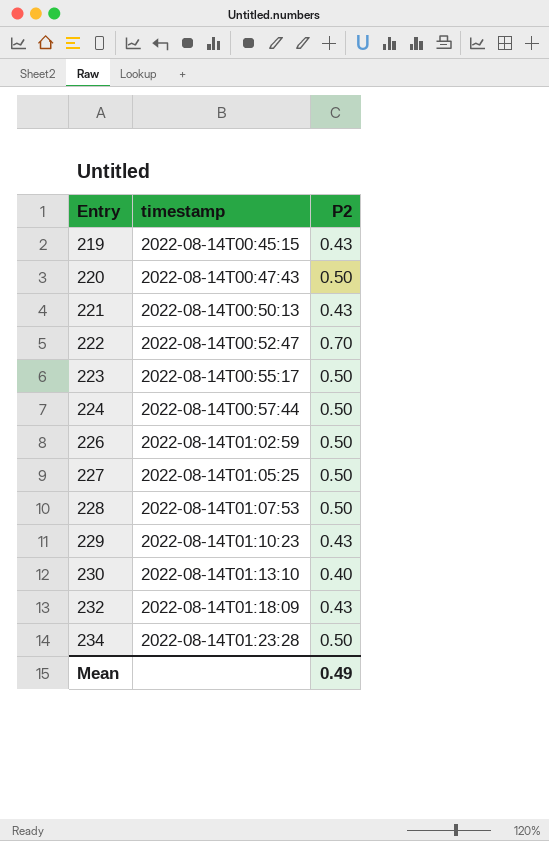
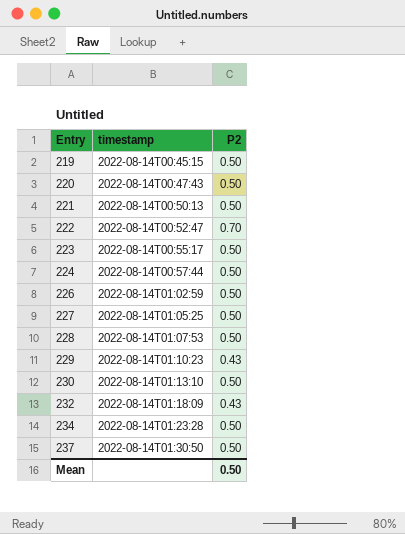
219 | P2: 0.43 -> 0.50
221 | P2: 0.43 -> 0.50
230 | P2: 0.40 -> 0.50
row 237: none -> 2022-08-14T01:30:50 | 0.50
Mean | P2: 0.49 -> 0.50

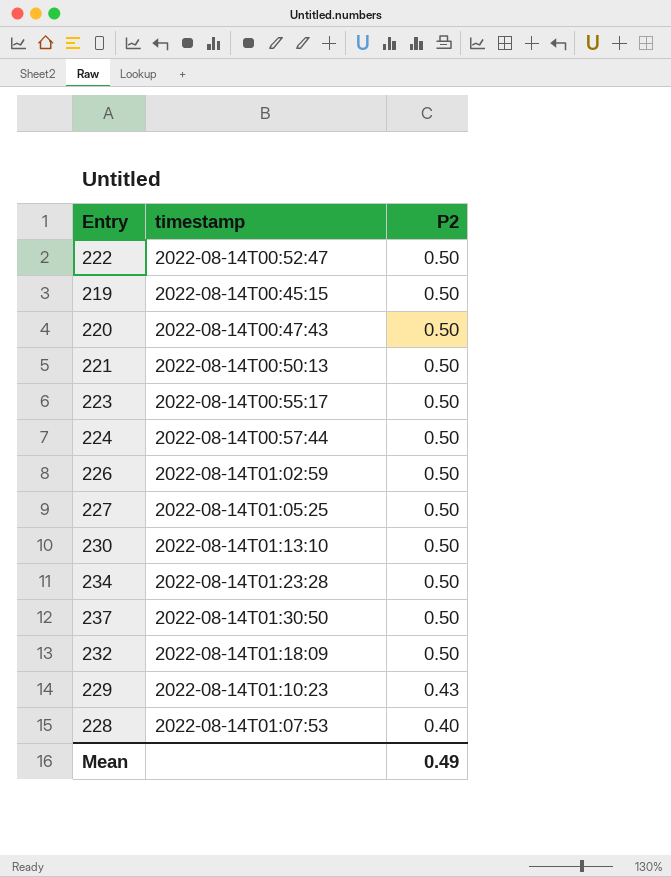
row order: Entry ascending -> P2 descending
222 | P2: 0.70 -> 0.50
232 | P2: 0.43 -> 0.50
228 | P2: 0.50 -> 0.40
Mean | P2: 0.50 -> 0.49

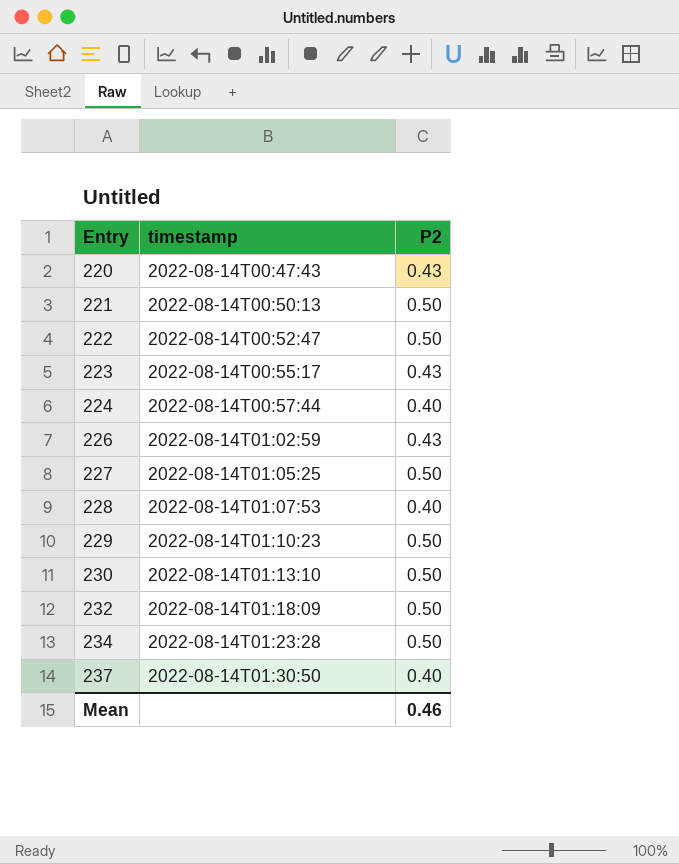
row order: P2 descending -> Entry ascending
row 219: 2022-08-14T00:45:15 | 0.50 -> none
220 | P2: 0.50 -> 0.43
223 | P2: 0.50 -> 0.43
224 | P2: 0.50 -> 0.40
226 | P2: 0.50 -> 0.43
229 | P2: 0.43 -> 0.50
237 | P2: 0.50 -> 0.40
Mean | P2: 0.49 -> 0.46

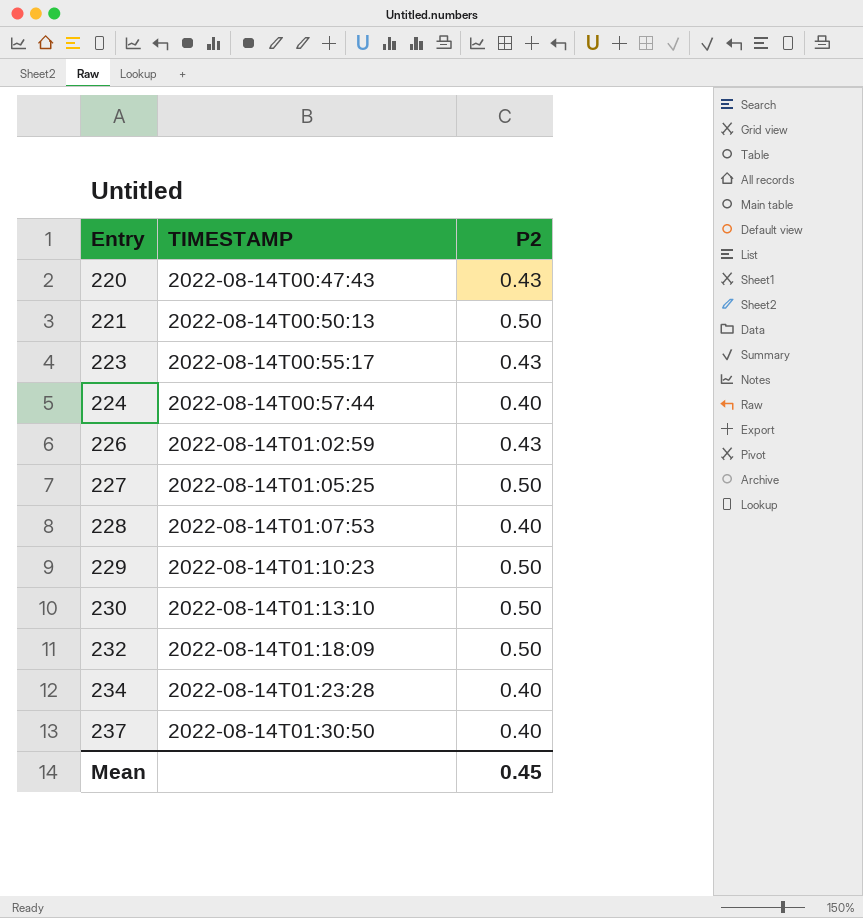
column name: timestamp -> TIMESTAMP
row 222: 2022-08-14T00:52:47 | 0.50 -> none
234 | P2: 0.50 -> 0.40
Mean | P2: 0.46 -> 0.45

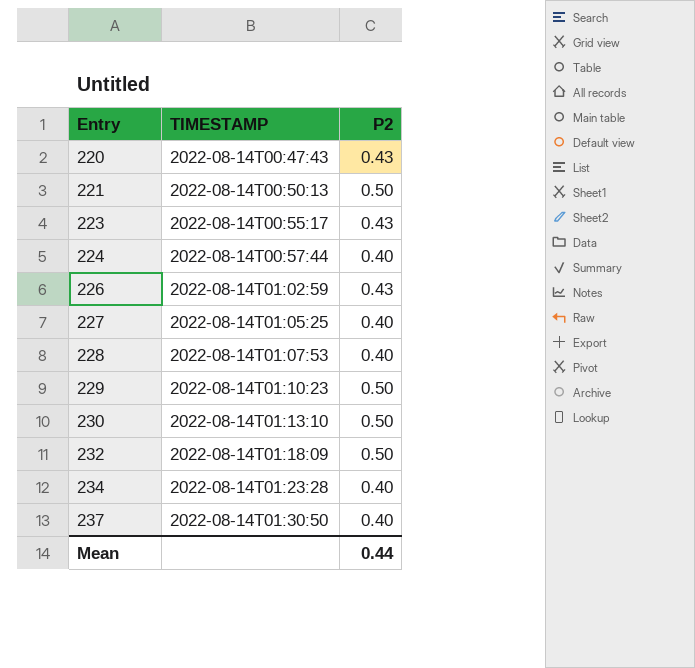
227 | P2: 0.50 -> 0.40
Mean | P2: 0.45 -> 0.44

